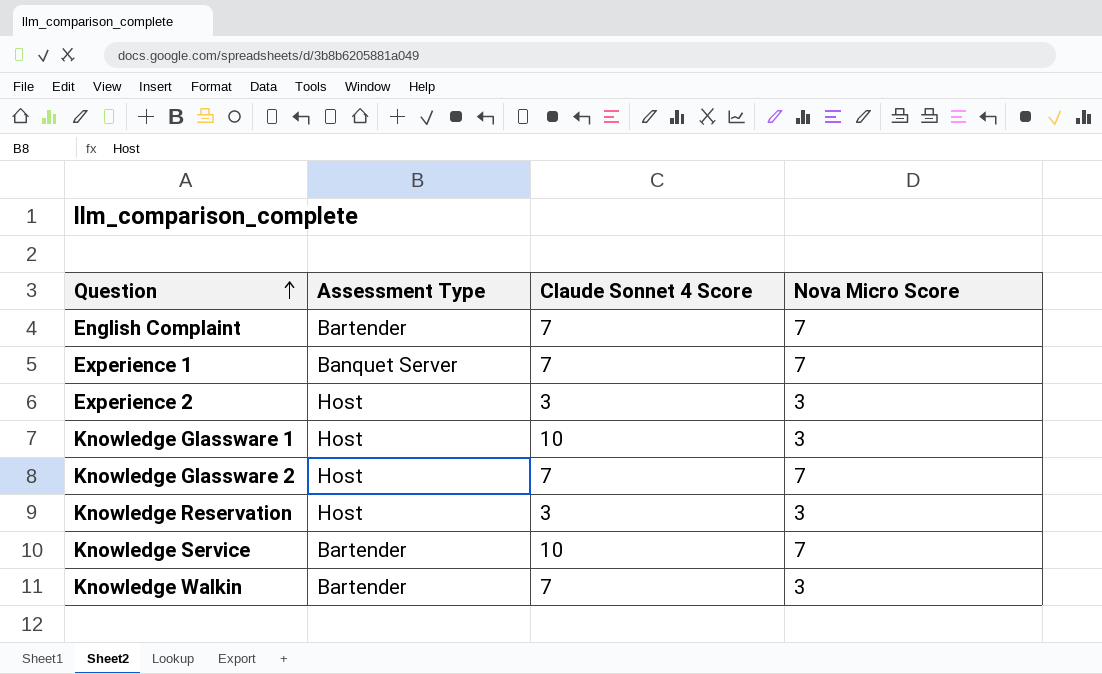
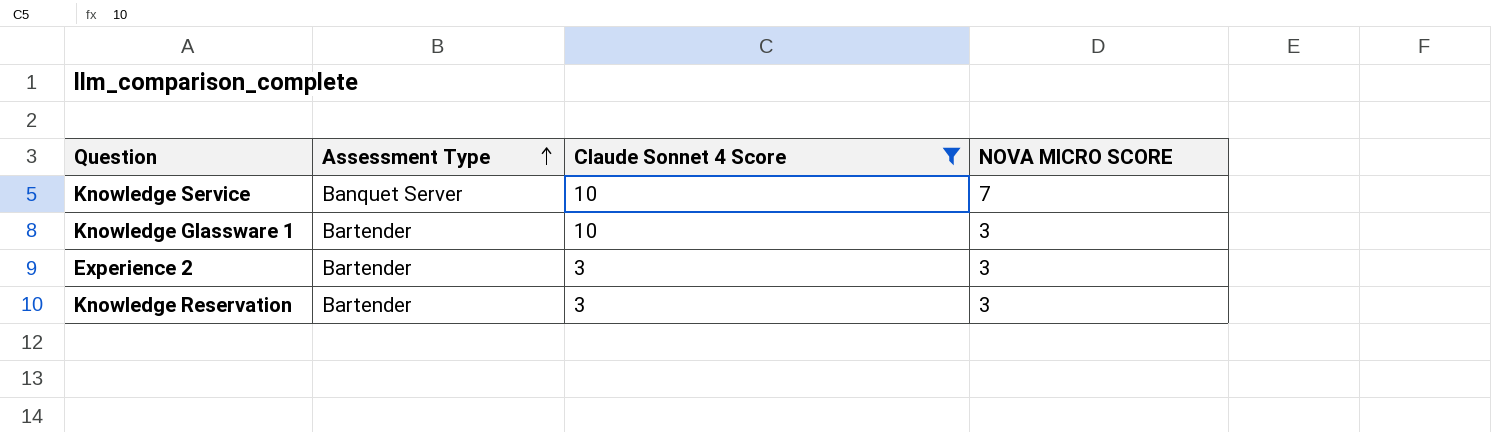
filter: none -> Claude Sonnet 4 Score != 7
row order: Question ascending -> Assessment Type ascending
column name: Nova Micro Score -> NOVA MICRO SCORE
Knowledge Service | Assessment Type: Bartender -> Banquet Server
Knowledge Glassware 1 | Assessment Type: Host -> Bartender
Experience 2 | Assessment Type: Host -> Bartender
Knowledge Reservation | Assessment Type: Host -> Bartender

